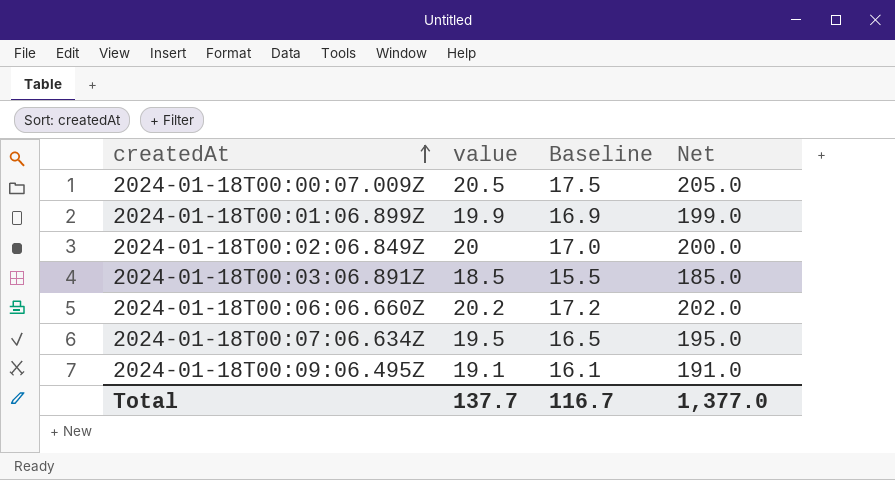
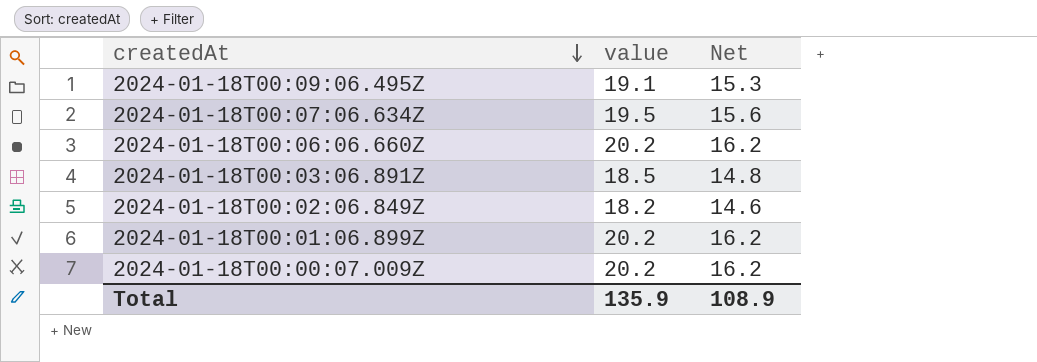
row order: createdAt ascending -> createdAt descending
column Baseline | formula: [value] - 3 -> none
column Net | formula: [value] * 10 -> [value] * 0.8
2024-01-18T00:02:06.849Z | value: 20 -> 18.2
2024-01-18T00:01:06.899Z | value: 19.9 -> 20.2
2024-01-18T00:00:07.009Z | value: 20.5 -> 20.2
Total | value: 137.7 -> 135.9
Total | Net: 1,377.0 -> 108.9

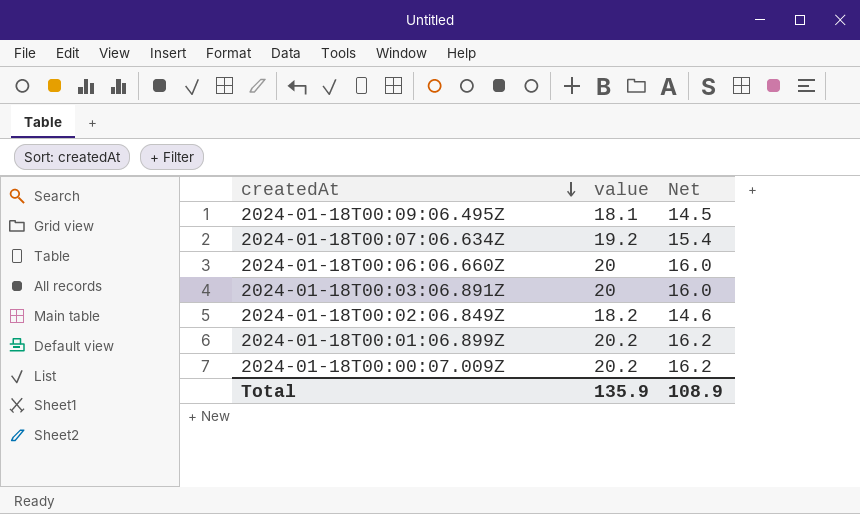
2024-01-18T00:09:06.495Z | value: 19.1 -> 18.1
2024-01-18T00:09:06.495Z | Net: 15.3 -> 14.5
2024-01-18T00:07:06.634Z | value: 19.5 -> 19.2
2024-01-18T00:07:06.634Z | Net: 15.6 -> 15.4
2024-01-18T00:06:06.660Z | value: 20.2 -> 20
2024-01-18T00:06:06.660Z | Net: 16.2 -> 16.0
2024-01-18T00:03:06.891Z | value: 18.5 -> 20
2024-01-18T00:03:06.891Z | Net: 14.8 -> 16.0

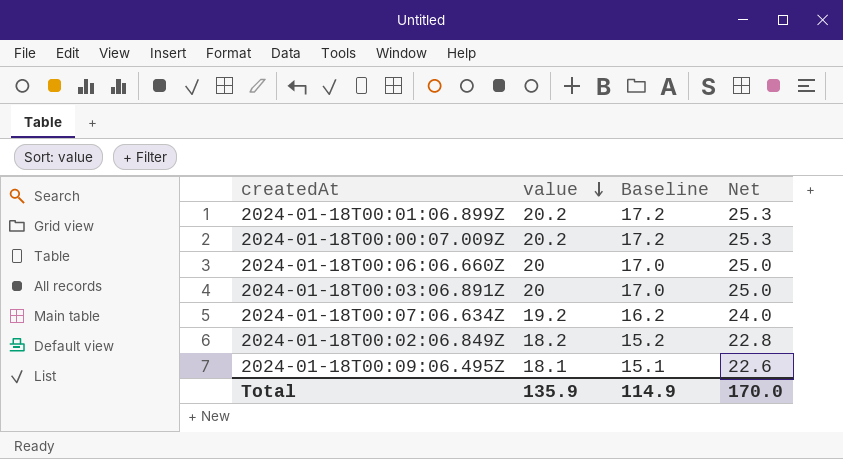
row order: createdAt descending -> value descending
column Baseline | formula: none -> [value] - 3
column Net | formula: [value] * 0.8 -> [value] * 1.25
Total | Net: 108.9 -> 170.0

